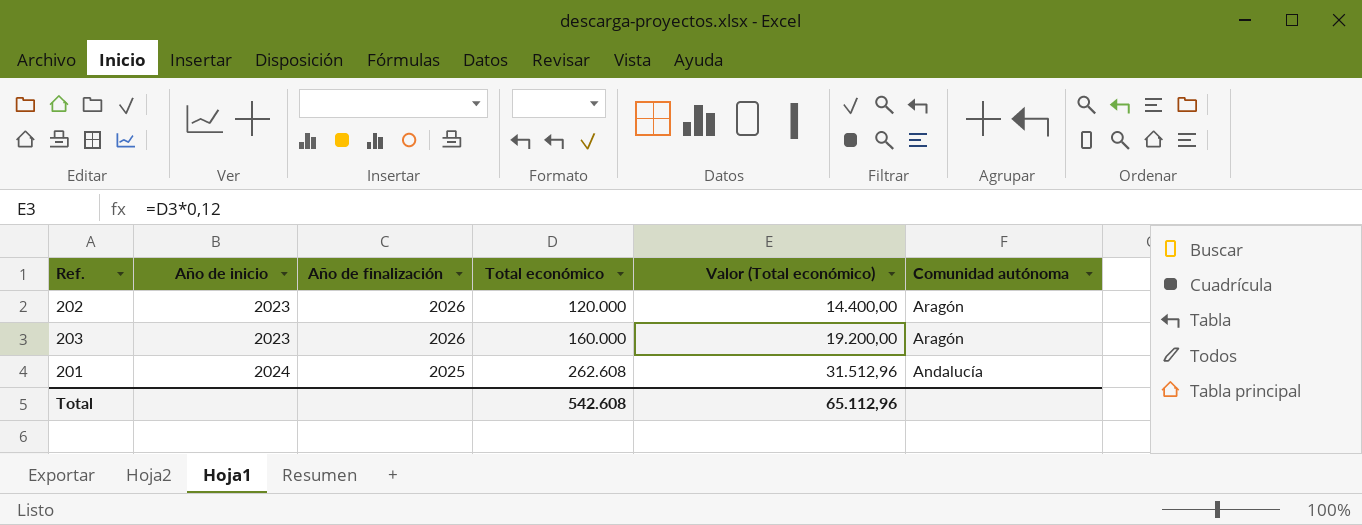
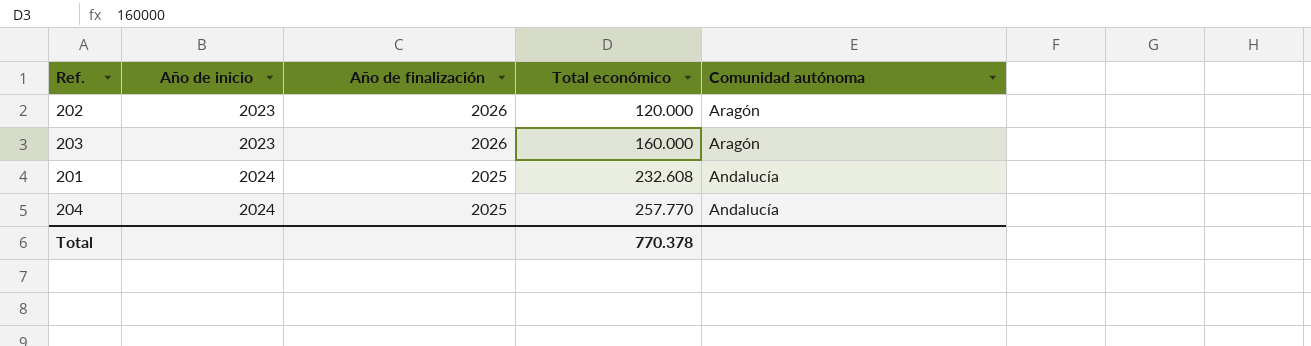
column Valor (Total económico) | formula: [Total económico] * 0,12 -> none
201 | Total económico: 262.608 -> 232.608
row 204: none -> 2024 | 2025 | 257.770 | Andalucía
Total | Total económico: 542.608 -> 770.378

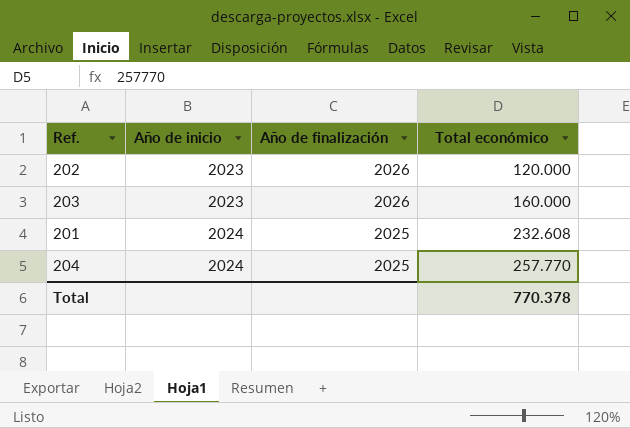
column Comunidad autónoma | position: 5 -> none

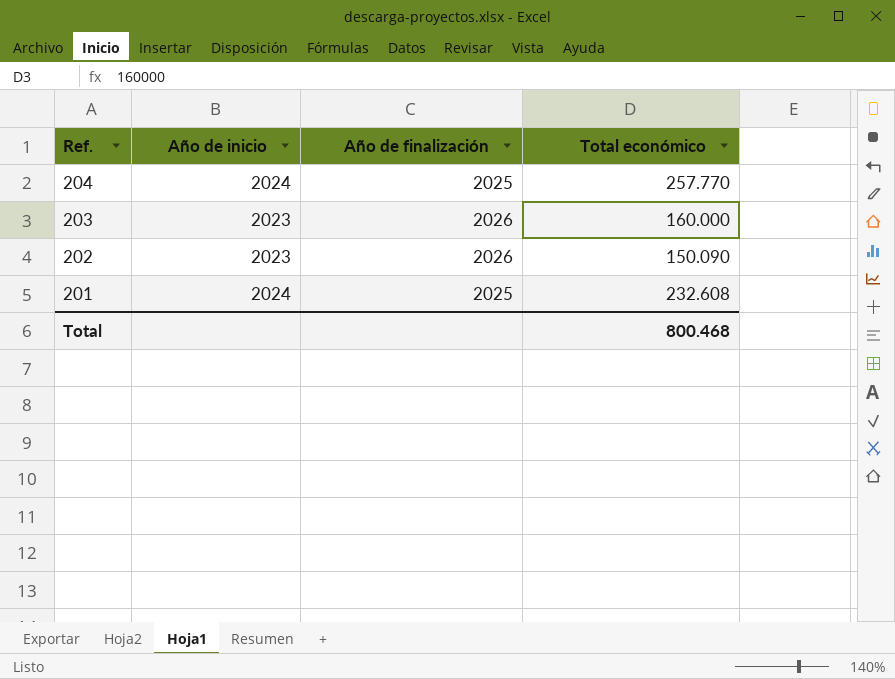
row order: Año de inicio ascending -> Ref. descending
202 | Total económico: 120.000 -> 150.090
Total | Total económico: 770.378 -> 800.468

